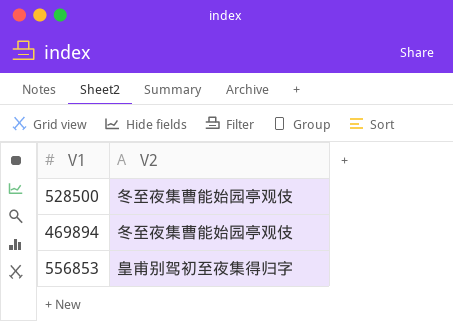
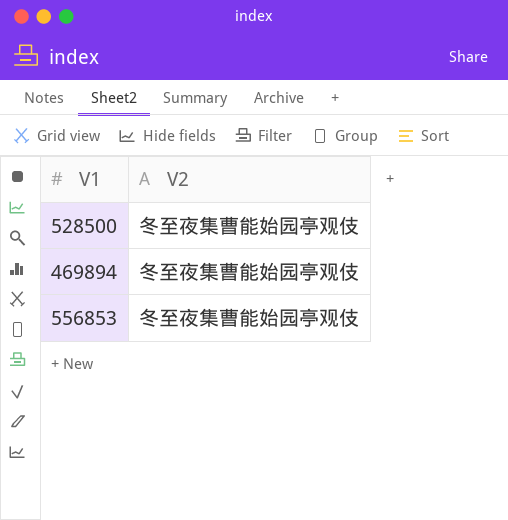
556853 | V2: 皇甫别驾初至夜集得归字 -> 冬至夜集曹能始园亭观伎

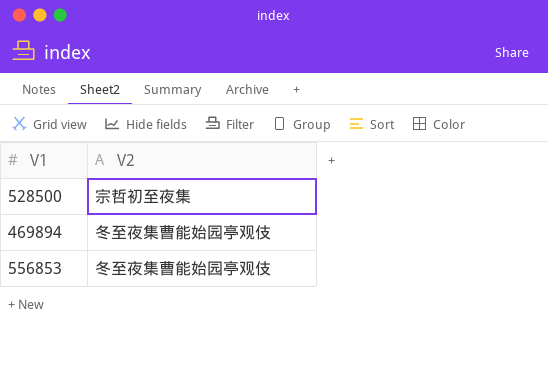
528500 | V2: 冬至夜集曹能始园亭观伎 -> 宗哲初至夜集

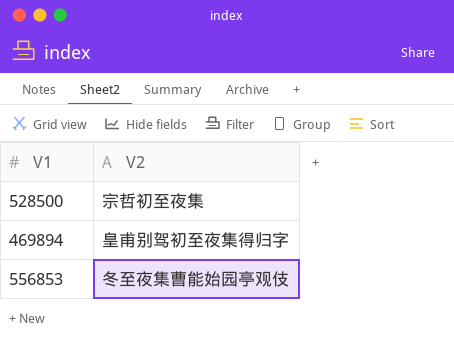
469894 | V2: 冬至夜集曹能始园亭观伎 -> 皇甫别驾初至夜集得归字

